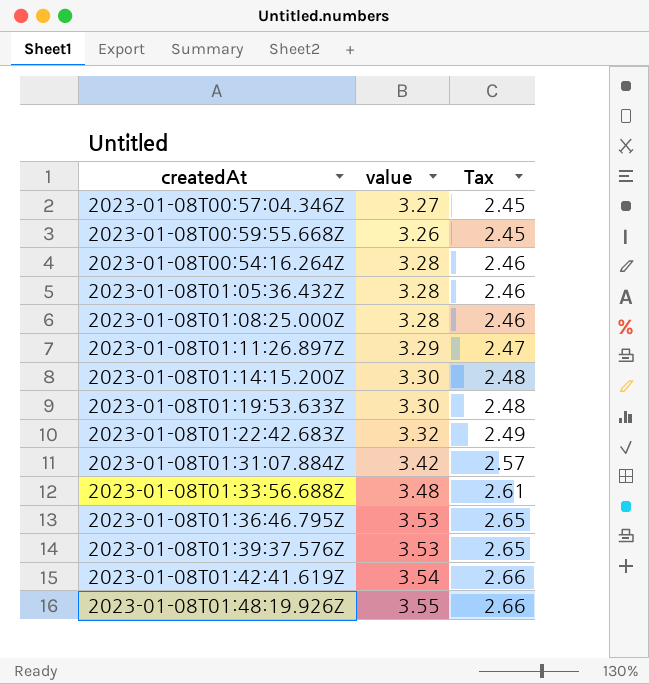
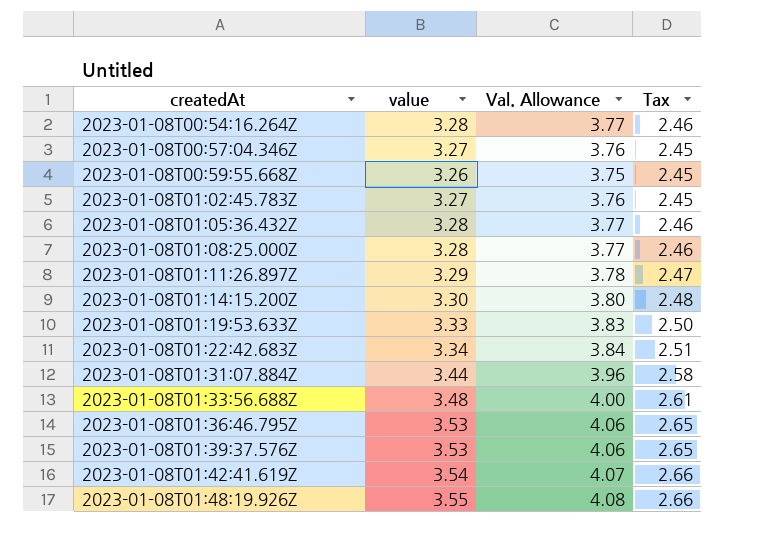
row order: Tax ascending -> createdAt ascending
column Val. Allowance | formula: none -> [value] * 1.15
row 2023-01-08T01:02:45.783Z: none -> 3.27 | 3.76 | 2.45
2023-01-08T01:19:53.633Z | value: 3.30 -> 3.33
2023-01-08T01:19:53.633Z | Tax: 2.48 -> 2.50
2023-01-08T01:22:42.683Z | value: 3.32 -> 3.34
2023-01-08T01:22:42.683Z | Tax: 2.49 -> 2.51
2023-01-08T01:31:07.884Z | value: 3.42 -> 3.44
2023-01-08T01:31:07.884Z | Tax: 2.57 -> 2.58

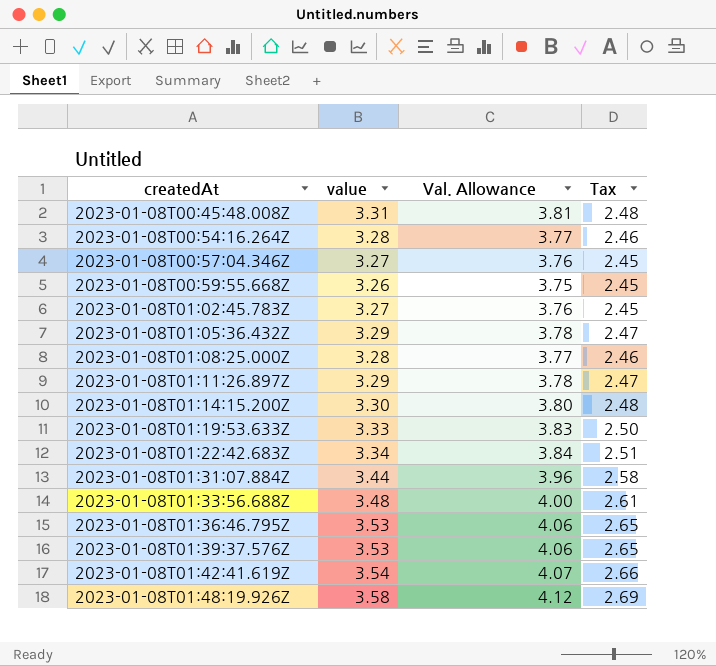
row 2023-01-08T00:45:48.008Z: none -> 3.31 | 3.81 | 2.48
2023-01-08T01:05:36.432Z | value: 3.28 -> 3.29
2023-01-08T01:05:36.432Z | Val. Allowance: 3.77 -> 3.78
2023-01-08T01:05:36.432Z | Tax: 2.46 -> 2.47
2023-01-08T01:48:19.926Z | value: 3.55 -> 3.58
2023-01-08T01:48:19.926Z | Val. Allowance: 4.08 -> 4.12
2023-01-08T01:48:19.926Z | Tax: 2.66 -> 2.69

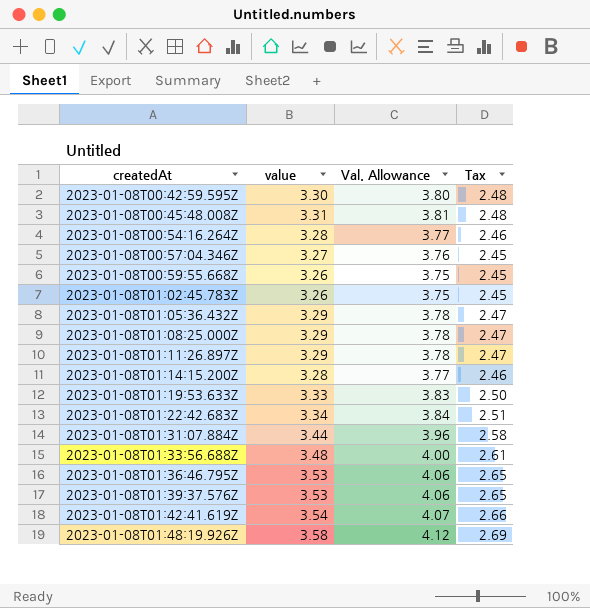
row 2023-01-08T00:42:59.595Z: none -> 3.30 | 3.80 | 2.48
2023-01-08T01:02:45.783Z | value: 3.27 -> 3.26
2023-01-08T01:02:45.783Z | Val. Allowance: 3.76 -> 3.75
2023-01-08T01:08:25.000Z | value: 3.28 -> 3.29
2023-01-08T01:08:25.000Z | Val. Allowance: 3.77 -> 3.78
2023-01-08T01:08:25.000Z | Tax: 2.46 -> 2.47
2023-01-08T01:14:15.200Z | value: 3.30 -> 3.28
2023-01-08T01:14:15.200Z | Val. Allowance: 3.80 -> 3.77
2023-01-08T01:14:15.200Z | Tax: 2.48 -> 2.46

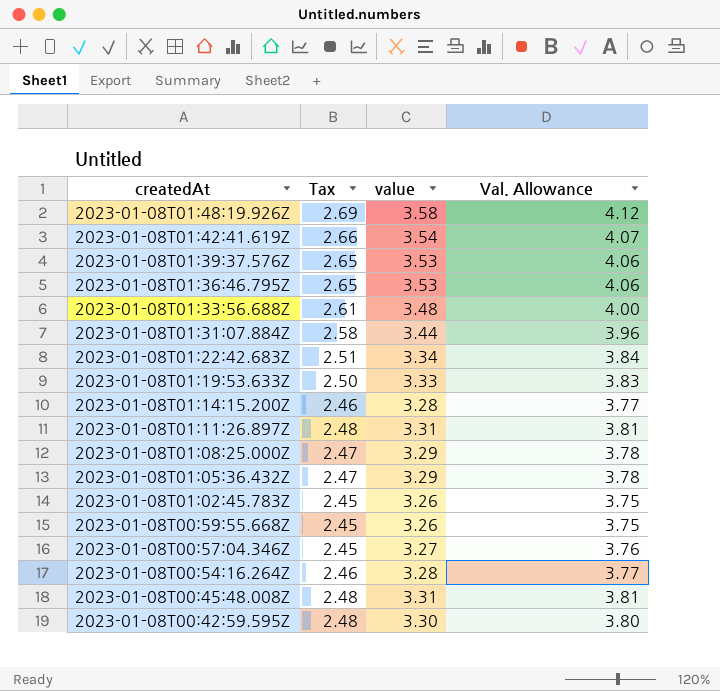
row order: createdAt ascending -> createdAt descending
column Tax | position: 4 -> 2
2023-01-08T01:11:26.897Z | Tax: 2.47 -> 2.48
2023-01-08T01:11:26.897Z | value: 3.29 -> 3.31
2023-01-08T01:11:26.897Z | Val. Allowance: 3.78 -> 3.81

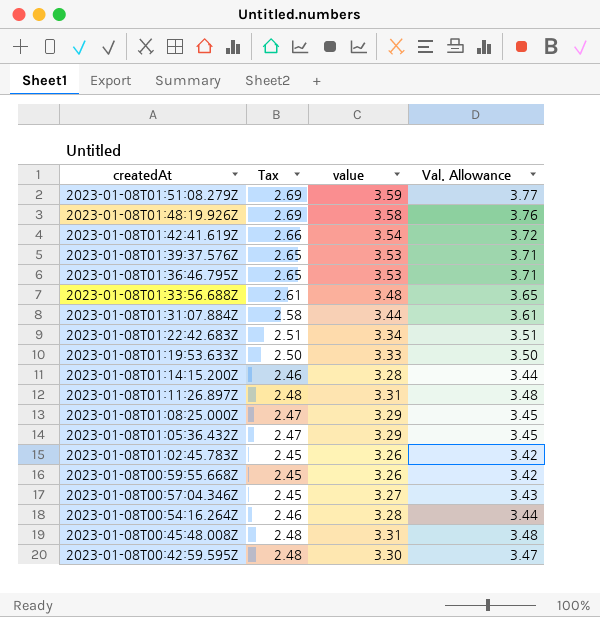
column Val. Allowance | formula: [value] * 1.15 -> [value] * 1.05
row 2023-01-08T01:51:08.279Z: none -> 2.69 | 3.59 | 3.77

